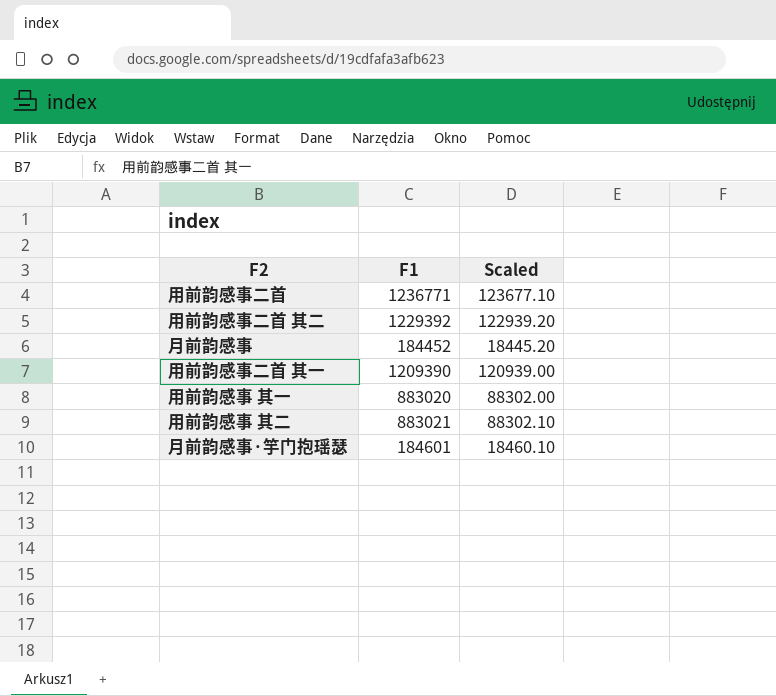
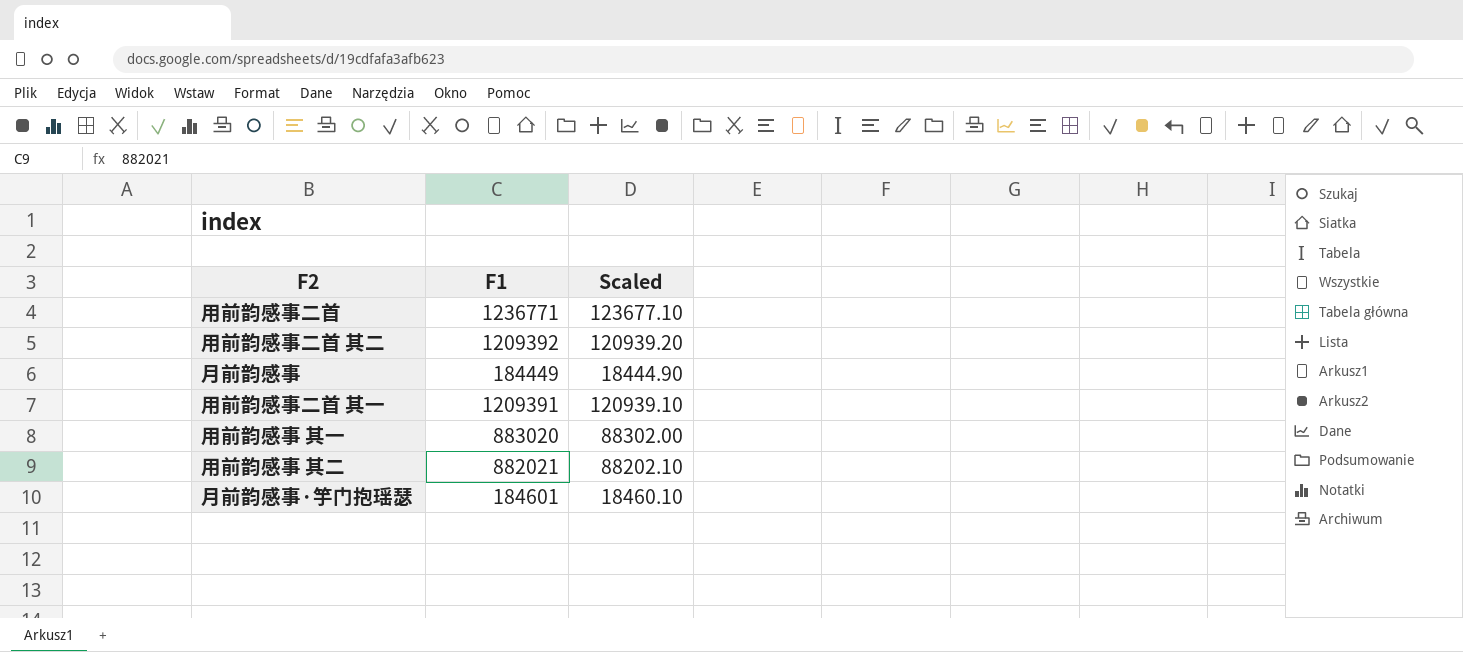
用前韵感事二首 其二 | F1: 1229392 -> 1209392
用前韵感事二首 其二 | Scaled: 122939.20 -> 120939.20
月前韵感事 | F1: 184452 -> 184449
月前韵感事 | Scaled: 18445.20 -> 18444.90
用前韵感事二首 其一 | F1: 1209390 -> 1209391
用前韵感事二首 其一 | Scaled: 120939.00 -> 120939.10
用前韵感事 其二 | F1: 883021 -> 882021
用前韵感事 其二 | Scaled: 88302.10 -> 88202.10

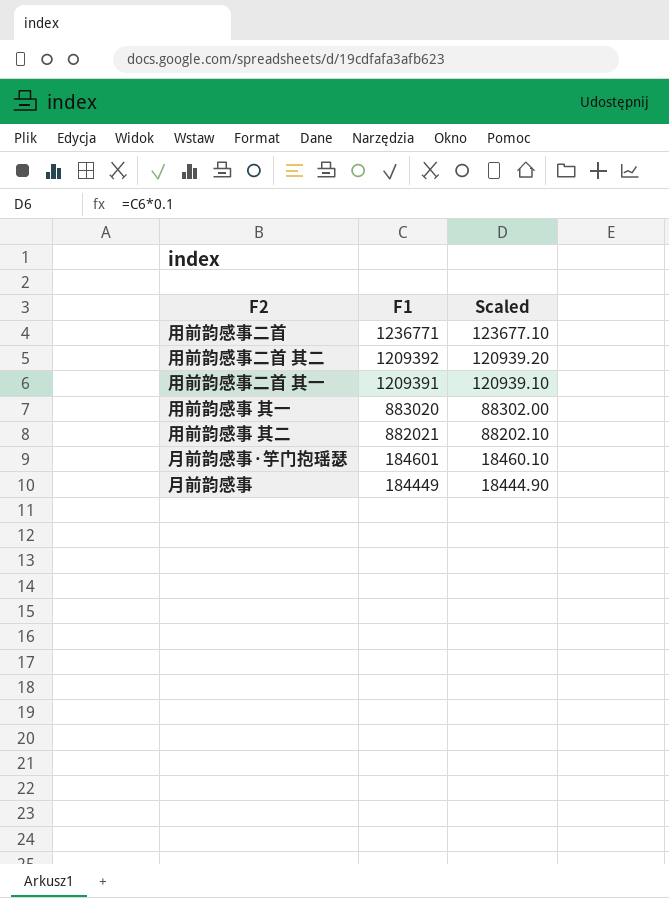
row order: none -> F1 descending

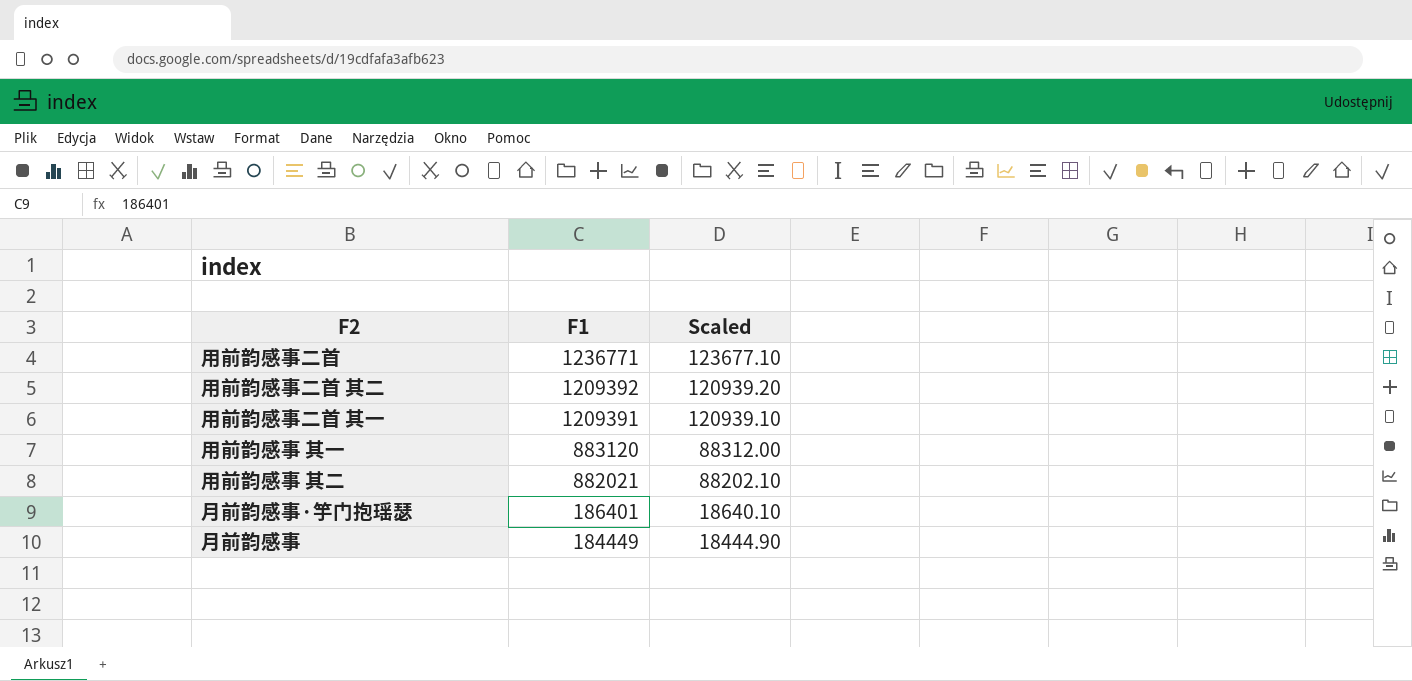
用前韵感事 其一 | F1: 883020 -> 883120
用前韵感事 其一 | Scaled: 88302.00 -> 88312.00
月前韵感事·竽门抱瑶瑟 | F1: 184601 -> 186401
月前韵感事·竽门抱瑶瑟 | Scaled: 18460.10 -> 18640.10

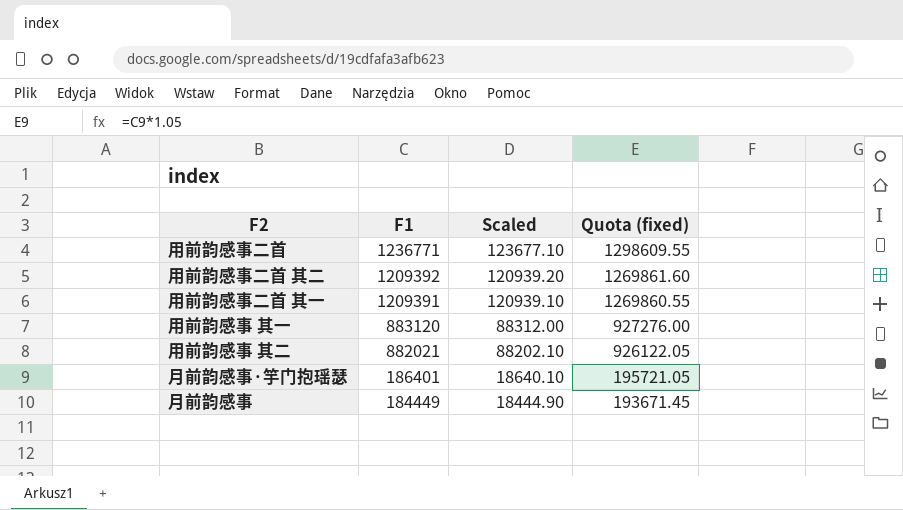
column Quota (fixed) | formula: none -> [F1] * 1.05

